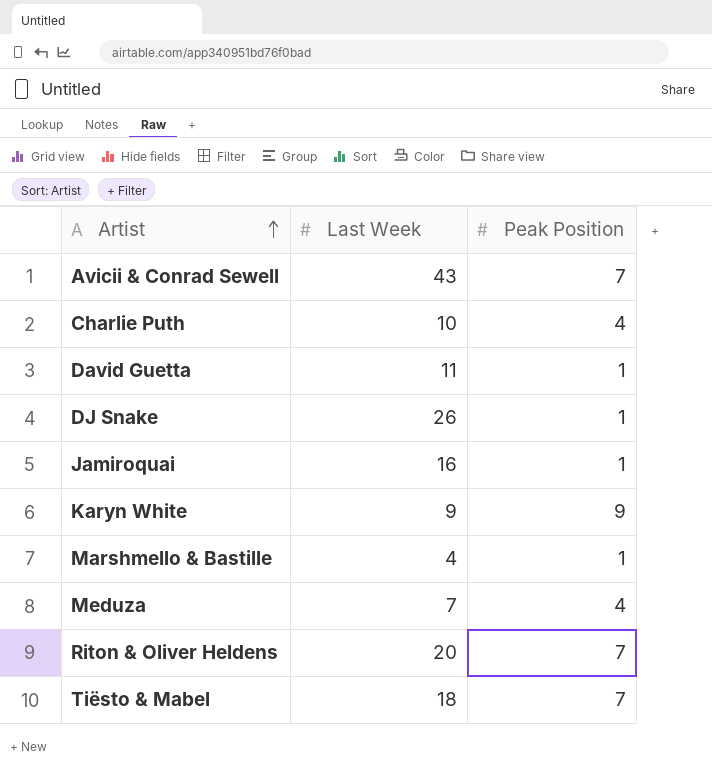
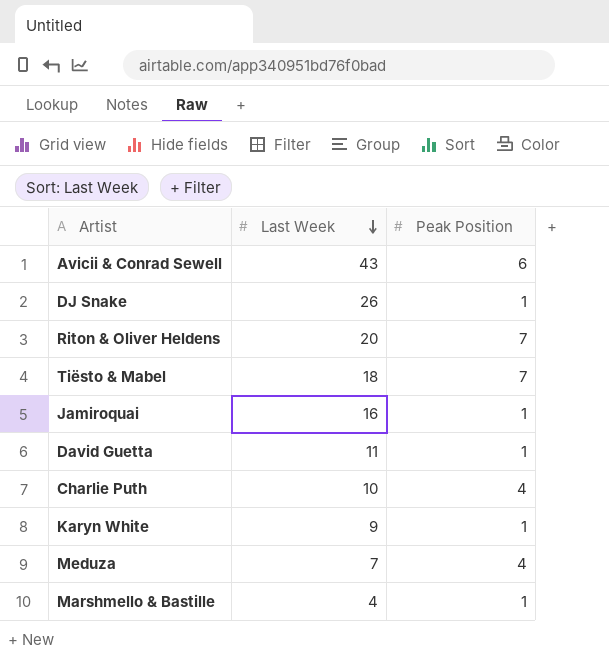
row order: Artist ascending -> Last Week descending
Avicii & Conrad Sewell | Peak Position: 7 -> 6
Karyn White | Peak Position: 9 -> 1

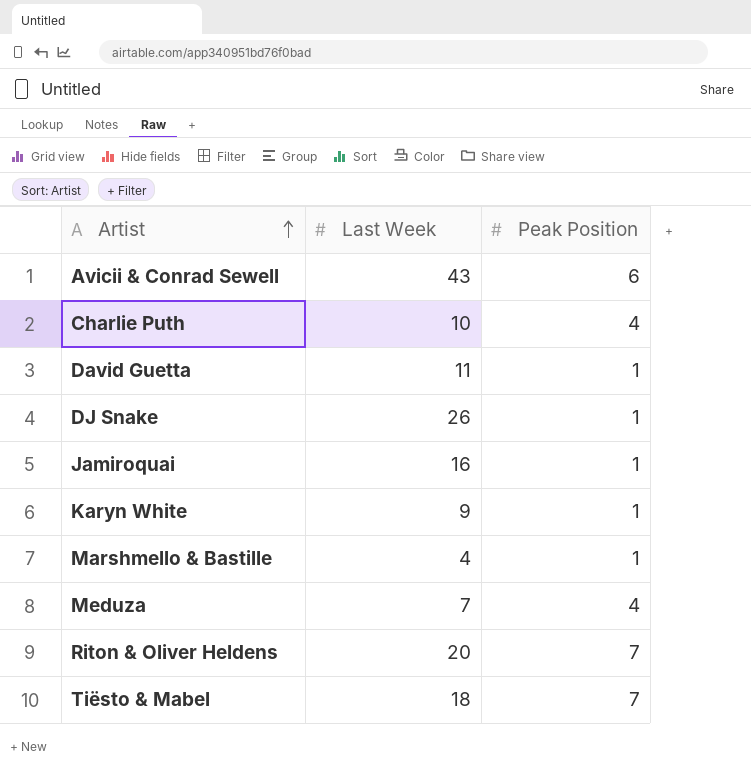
row order: Last Week descending -> Artist ascending

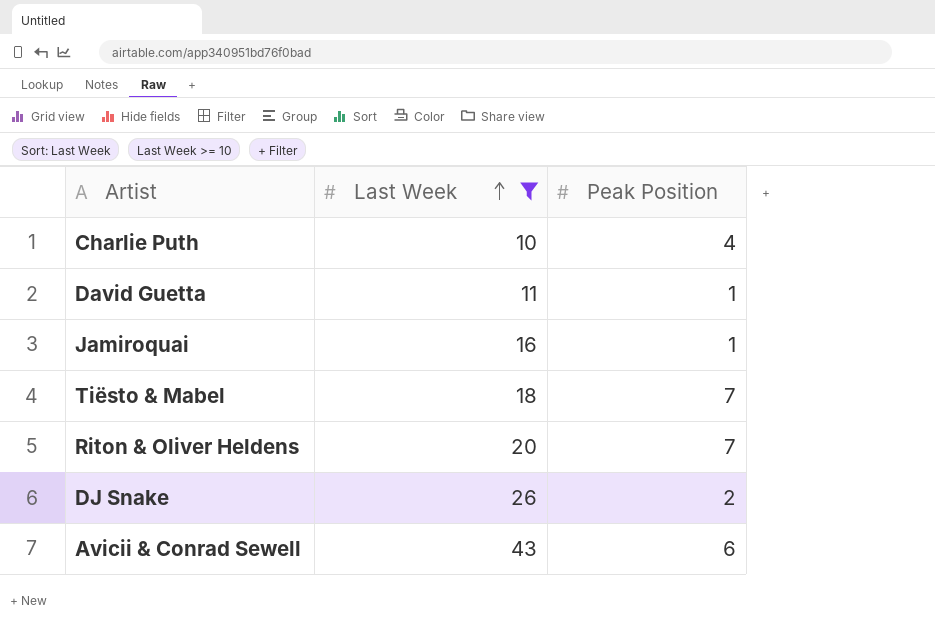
filter: none -> Last Week >= 10
row order: Artist ascending -> Last Week ascending
DJ Snake | Peak Position: 1 -> 2

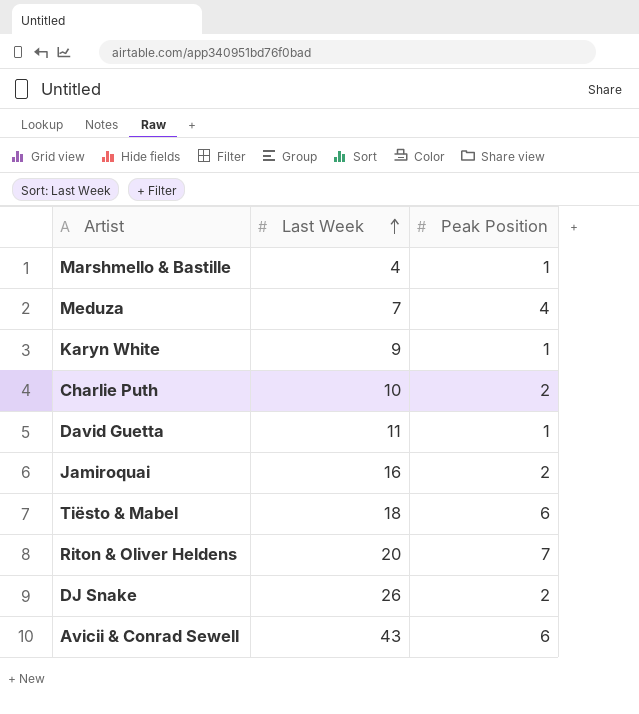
filter: Last Week >= 10 -> none
Charlie Puth | Peak Position: 4 -> 2
Jamiroquai | Peak Position: 1 -> 2
Tiësto & Mabel | Peak Position: 7 -> 6

